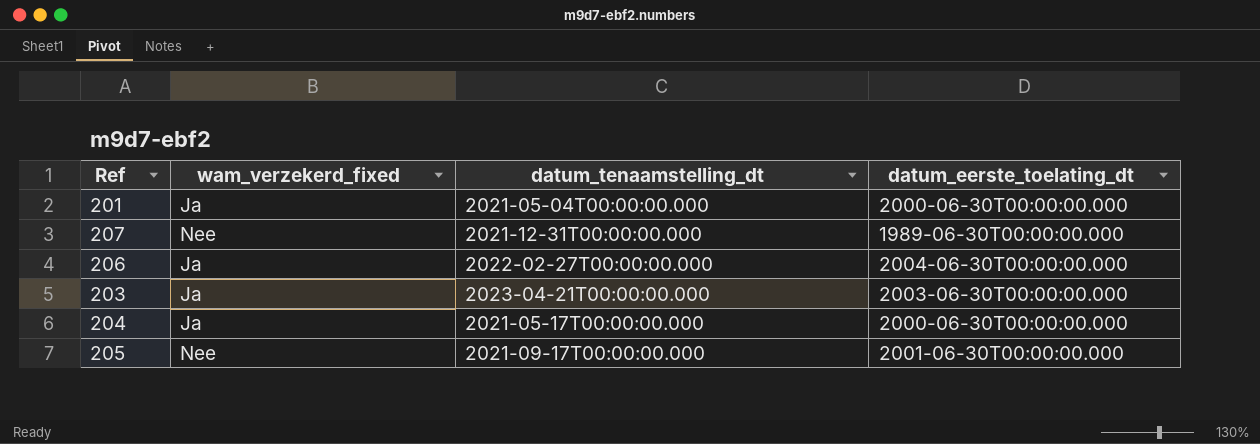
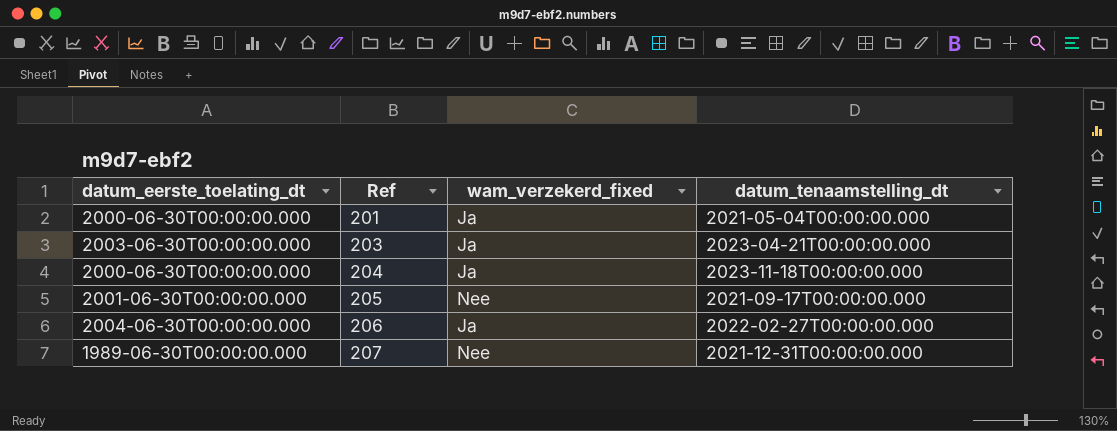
row order: none -> Ref ascending
column datum_eerste_toelating_dt | position: 4 -> 1
204 | datum_tenaamstelling_dt: 2021-05-17T00:00:00.000 -> 2023-11-18T00:00:00.000

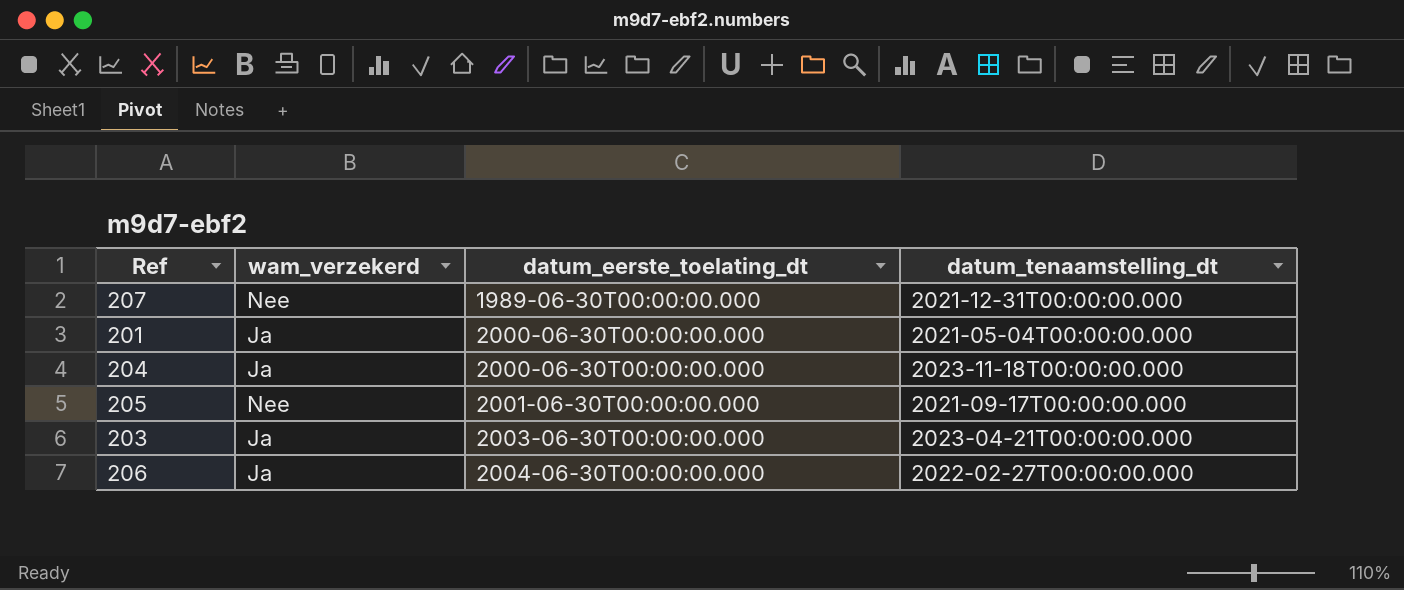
row order: Ref ascending -> datum_eerste_toelating_dt ascending
column name: wam_verzekerd_fixed -> wam_verzekerd
column datum_eerste_toelating_dt | position: 1 -> 3

